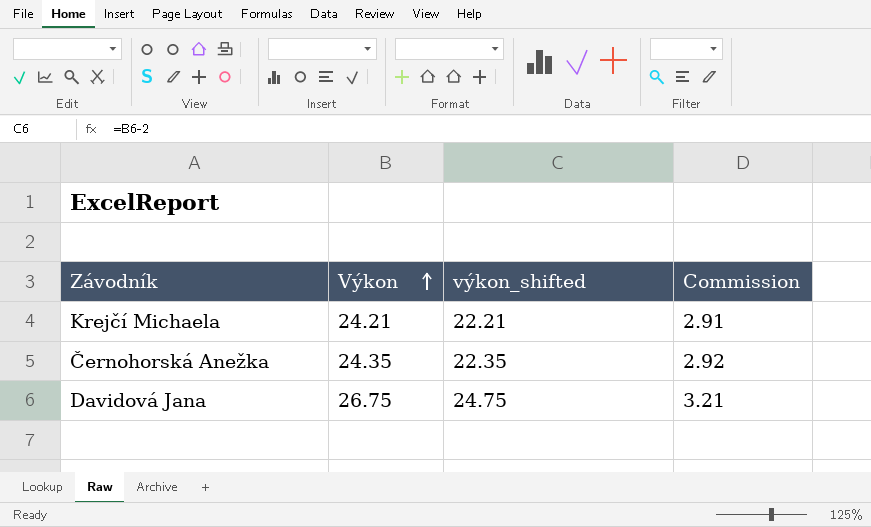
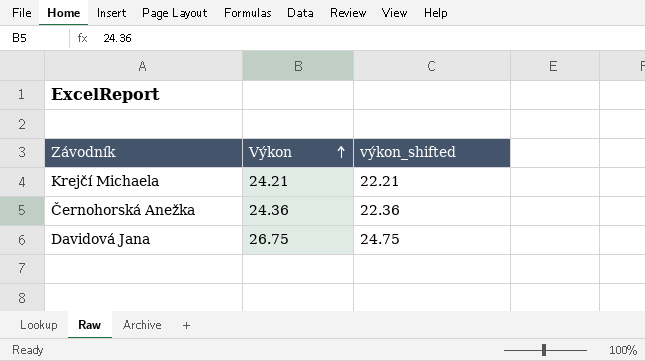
column Commission | formula: [Výkon] * 0.12 -> none
Černohorská Anežka | Výkon: 24.35 -> 24.36
Černohorská Anežka | výkon_shifted: 22.35 -> 22.36

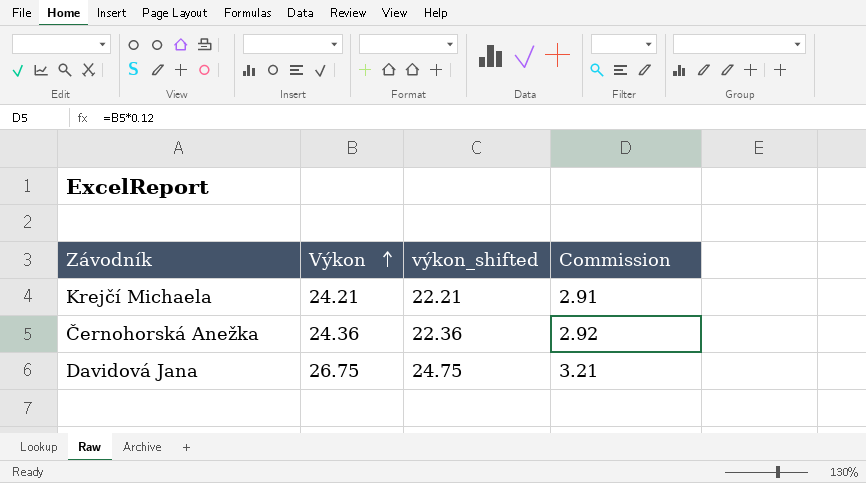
column Commission | formula: none -> [Výkon] * 0.12

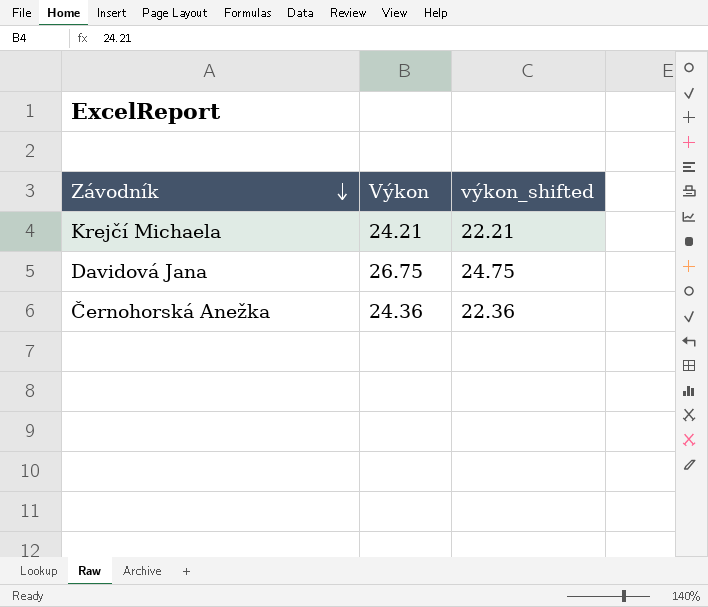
row order: Výkon ascending -> Závodník descending
column Commission | formula: [Výkon] * 0.12 -> none

